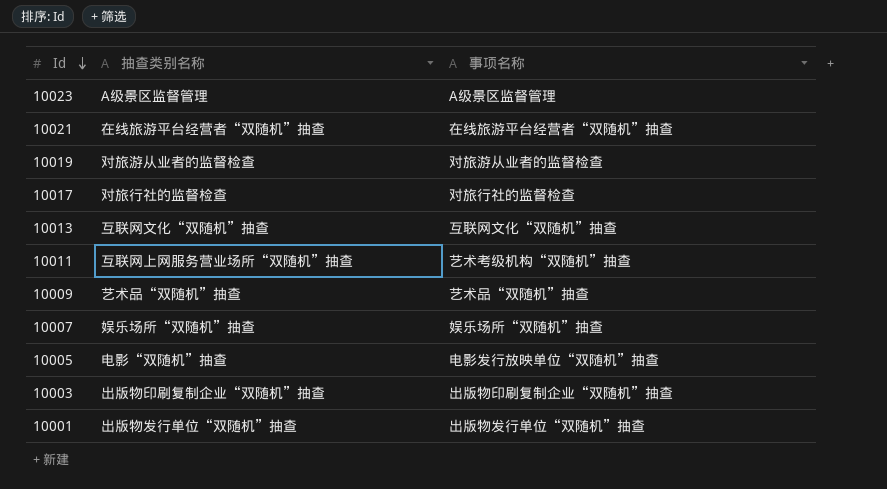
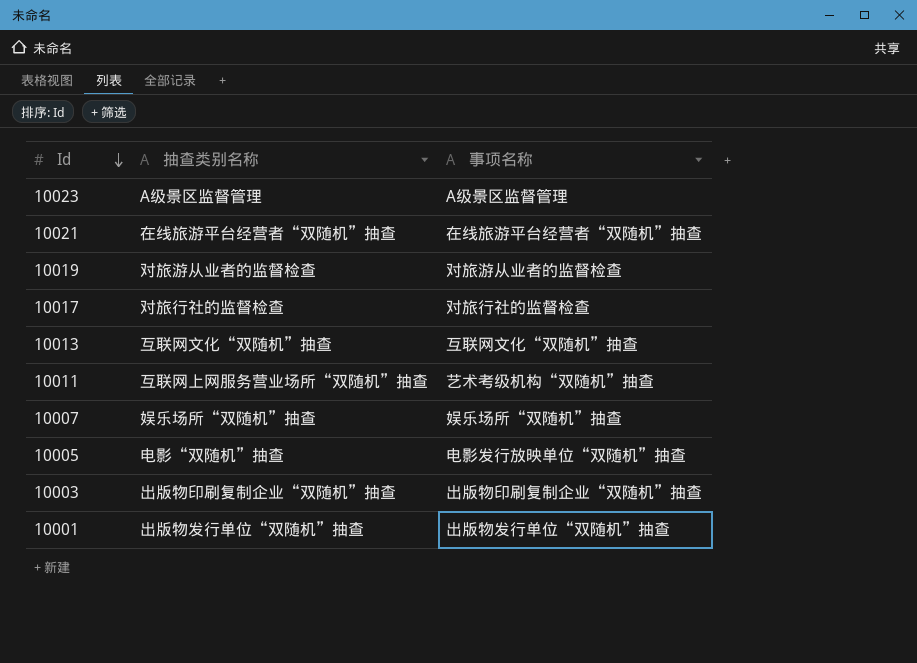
row 10009: 艺术品“双随机”抽查 | 艺术品“双随机”抽查 -> none

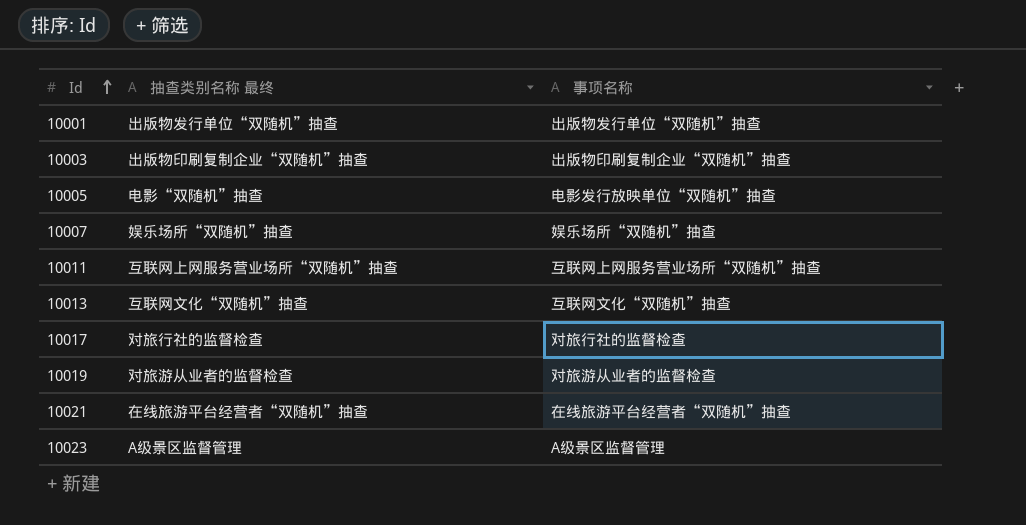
row order: Id descending -> Id ascending
column name: 抽查类别名称 -> 抽查类别名称 最终
10011 | 事项名称: 艺术考级机构“双随机”抽查 -> 互联网上网服务营业场所“双随机”抽查

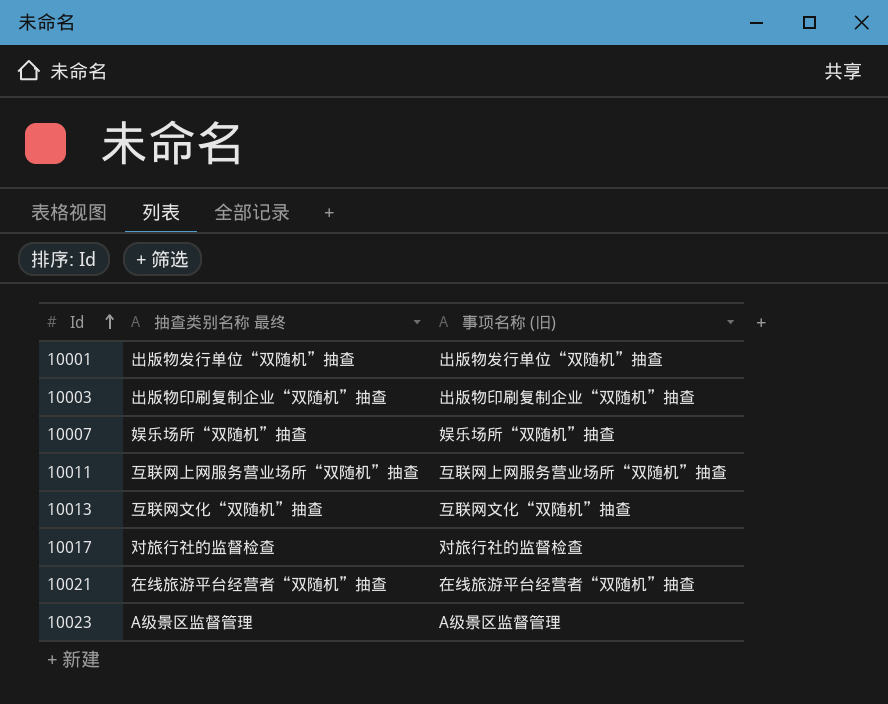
column name: 事项名称 -> 事项名称 (旧)
row 10005: 电影“双随机”抽查 | 电影发行放映单位“双随机”抽查 -> none
row 10019: 对旅游从业者的监督检查 | 对旅游从业者的监督检查 -> none

